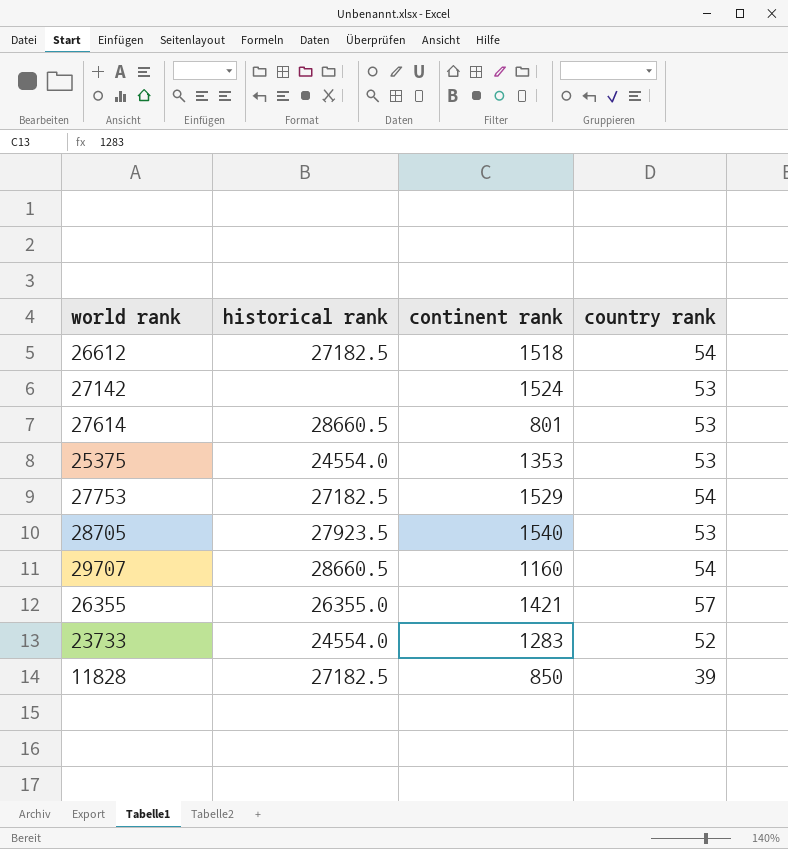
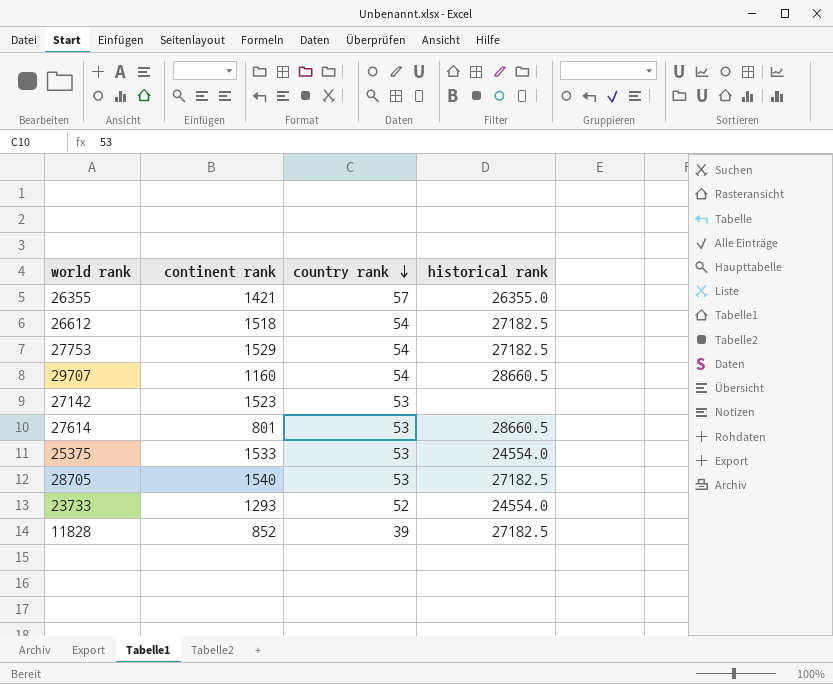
row order: none -> country rank descending
column historical rank | position: 2 -> 4
27142 | continent rank: 1524 -> 1523
25375 | continent rank: 1353 -> 1533
28705 | historical rank: 27923.5 -> 27182.5
23733 | continent rank: 1283 -> 1293
11828 | continent rank: 850 -> 852

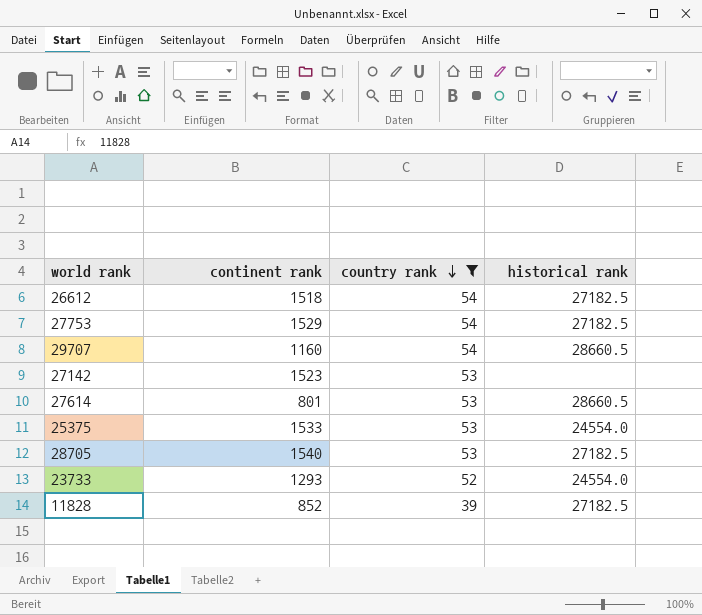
filter: none -> country rank != 57

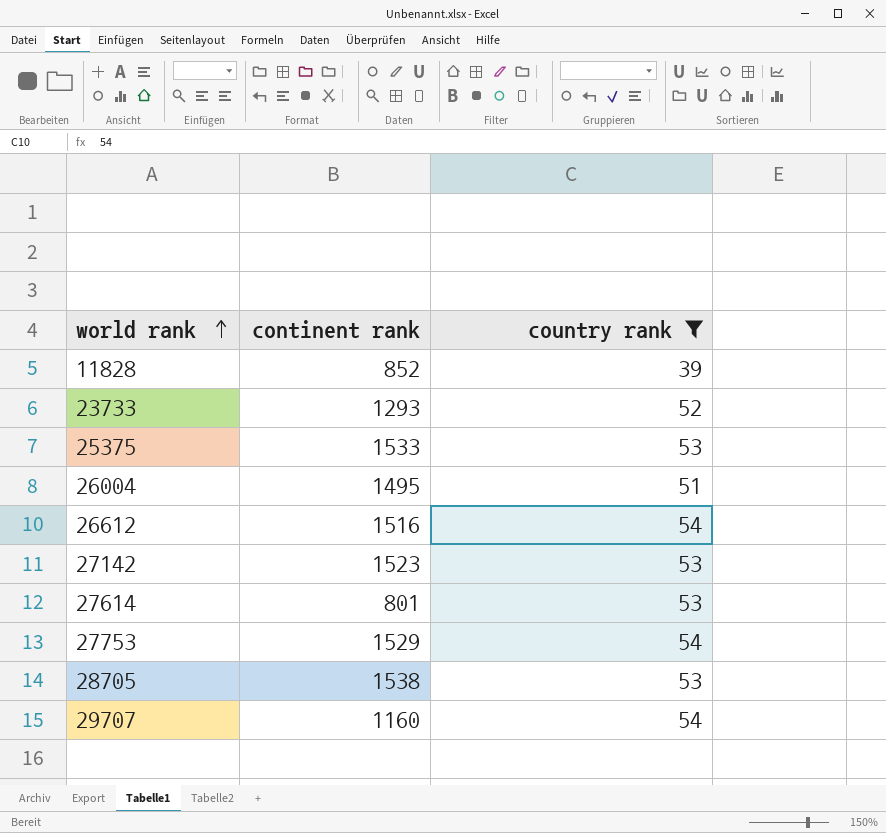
row order: country rank descending -> world rank ascending
column historical rank | position: 4 -> none
row 26004: none -> 1495 | 51
26612 | continent rank: 1518 -> 1516
28705 | continent rank: 1540 -> 1538

